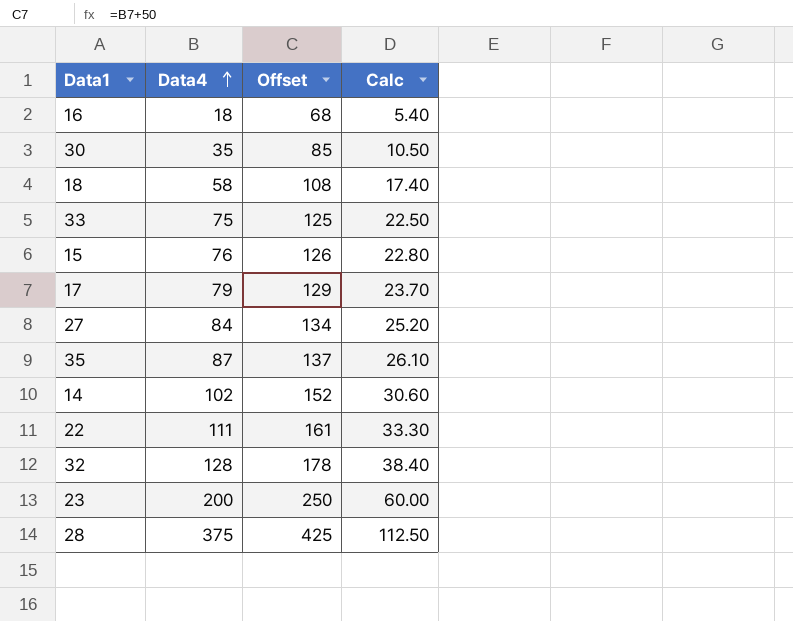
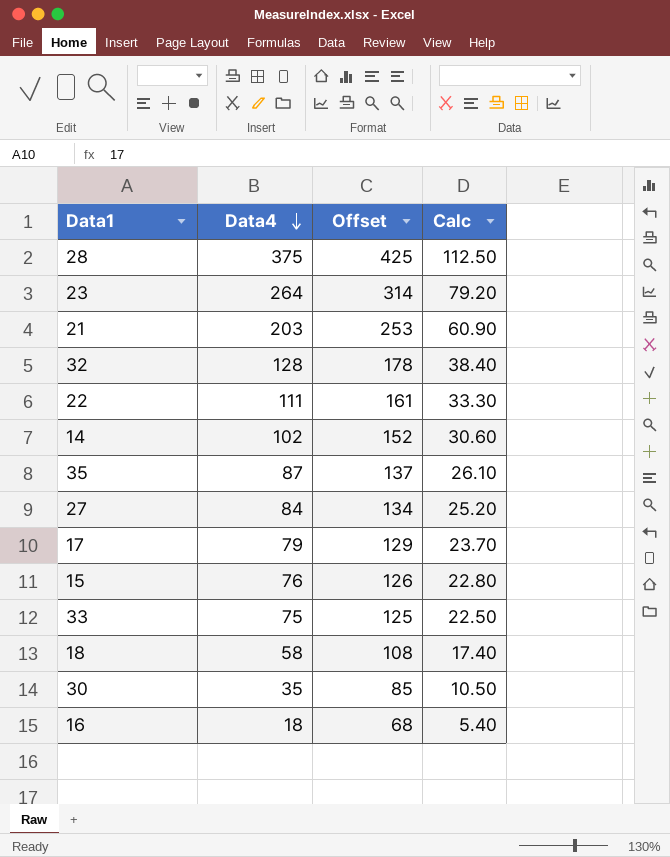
row order: Data4 ascending -> Data4 descending
23 | Data4: 200 -> 264
23 | Offset: 250 -> 314
23 | Calc: 60.00 -> 79.20
row 21: none -> 203 | 253 | 60.90

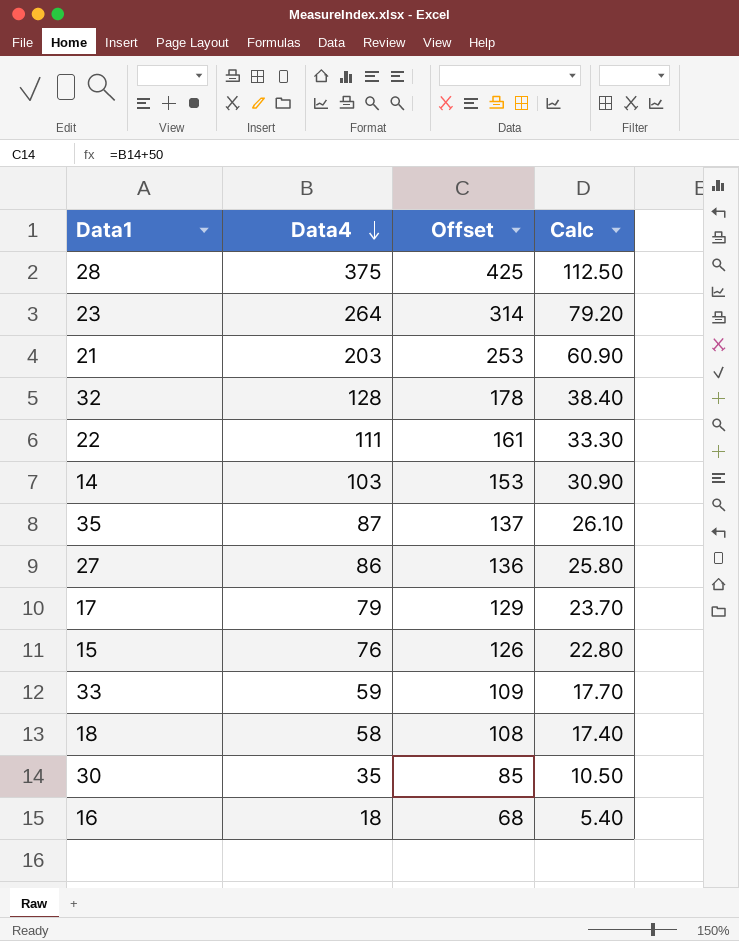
14 | Data4: 102 -> 103
14 | Offset: 152 -> 153
14 | Calc: 30.60 -> 30.90
27 | Data4: 84 -> 86
27 | Offset: 134 -> 136
27 | Calc: 25.20 -> 25.80
33 | Data4: 75 -> 59
33 | Offset: 125 -> 109
33 | Calc: 22.50 -> 17.70

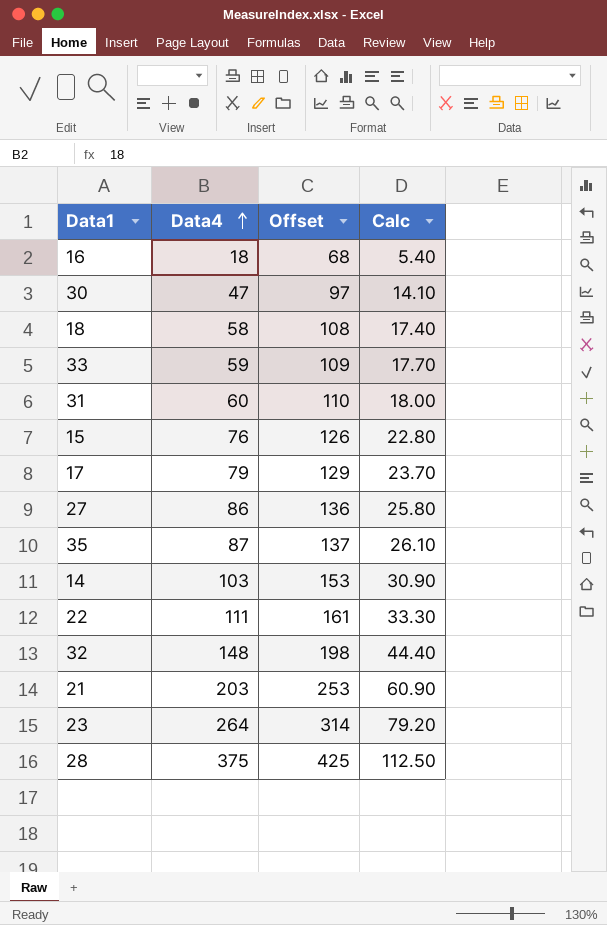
row order: Data4 descending -> Data4 ascending
30 | Data4: 35 -> 47
30 | Offset: 85 -> 97
30 | Calc: 10.50 -> 14.10
row 31: none -> 60 | 110 | 18.00
32 | Data4: 128 -> 148
32 | Offset: 178 -> 198
32 | Calc: 38.40 -> 44.40

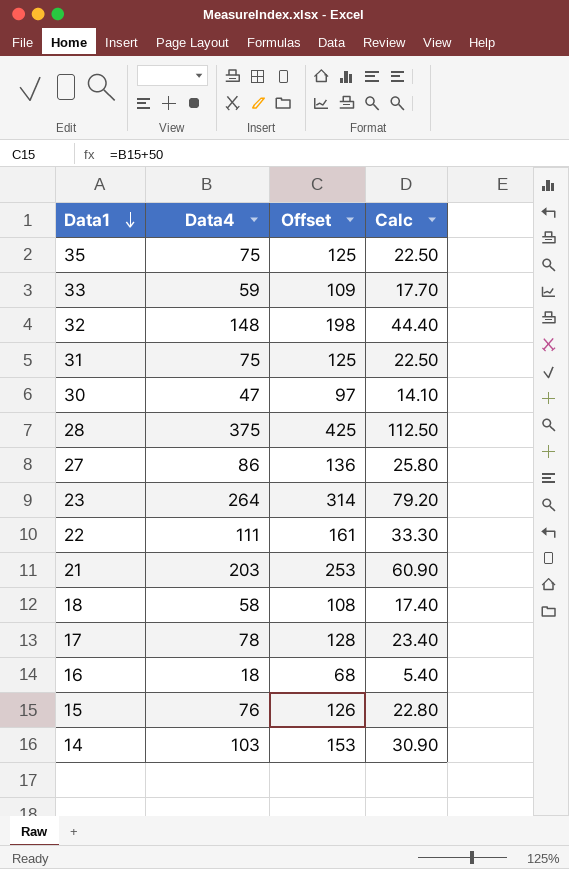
row order: Data4 ascending -> Data1 descending
35 | Data4: 87 -> 75
35 | Offset: 137 -> 125
35 | Calc: 26.10 -> 22.50
31 | Data4: 60 -> 75
31 | Offset: 110 -> 125
31 | Calc: 18.00 -> 22.50
17 | Data4: 79 -> 78
17 | Offset: 129 -> 128
17 | Calc: 23.70 -> 23.40

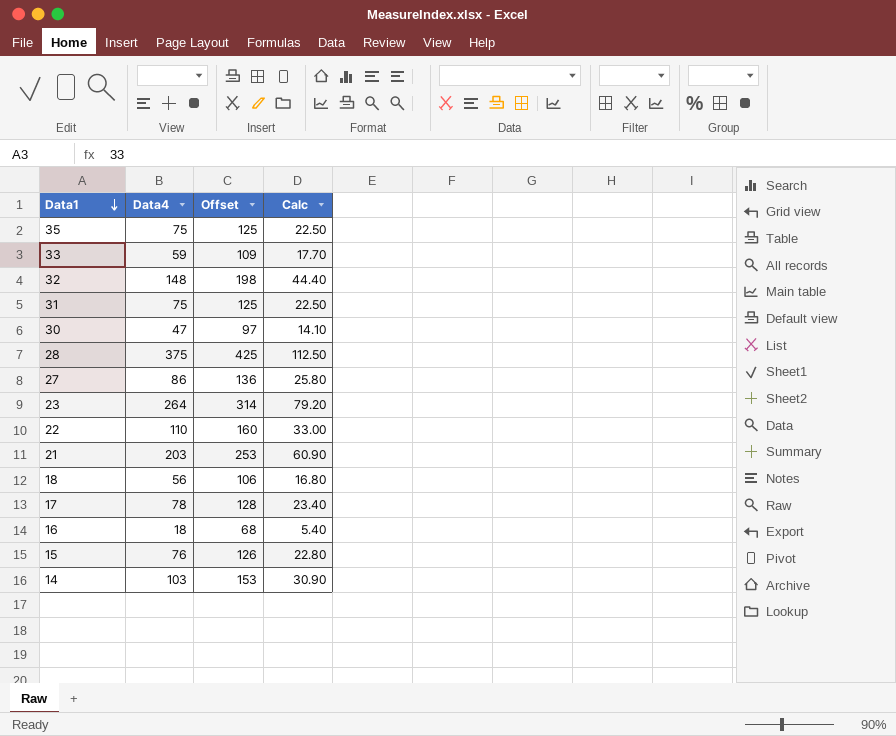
22 | Data4: 111 -> 110
22 | Offset: 161 -> 160
22 | Calc: 33.30 -> 33.00
18 | Data4: 58 -> 56
18 | Offset: 108 -> 106
18 | Calc: 17.40 -> 16.80

